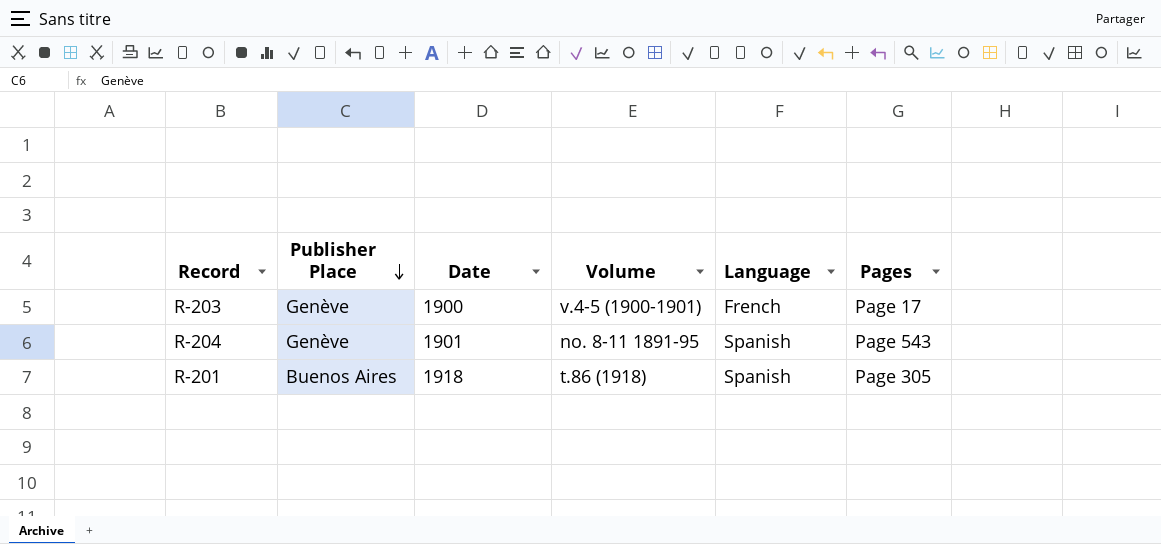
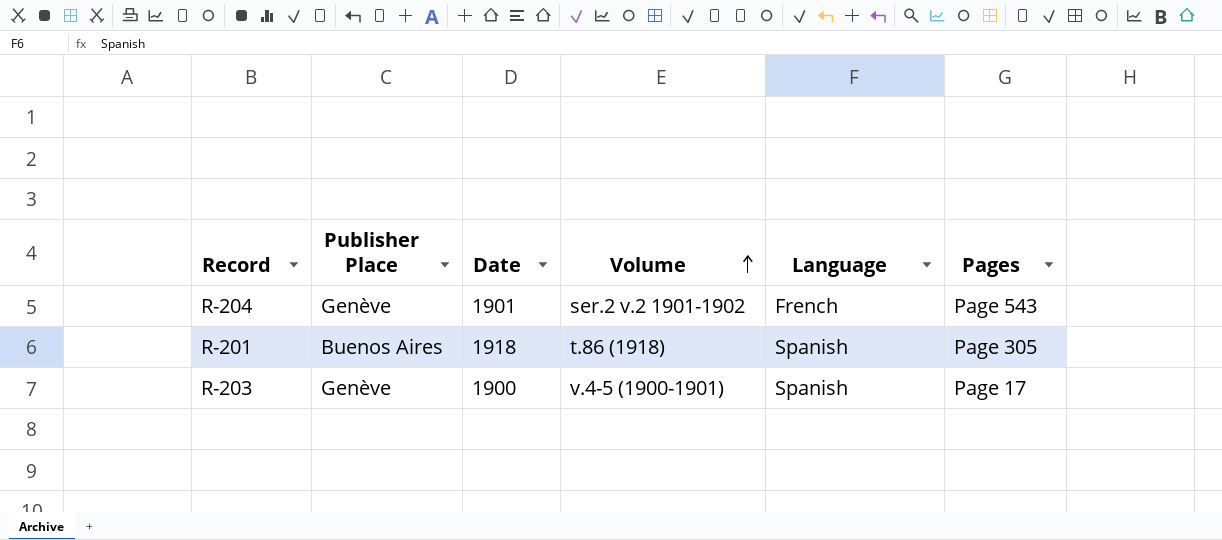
row order: Publisher Place descending -> Volume ascending
R-204 | Volume: no. 8-11 1891-95 -> ser.2 v.2 1901-1902
R-204 | Language: Spanish -> French
R-203 | Language: French -> Spanish

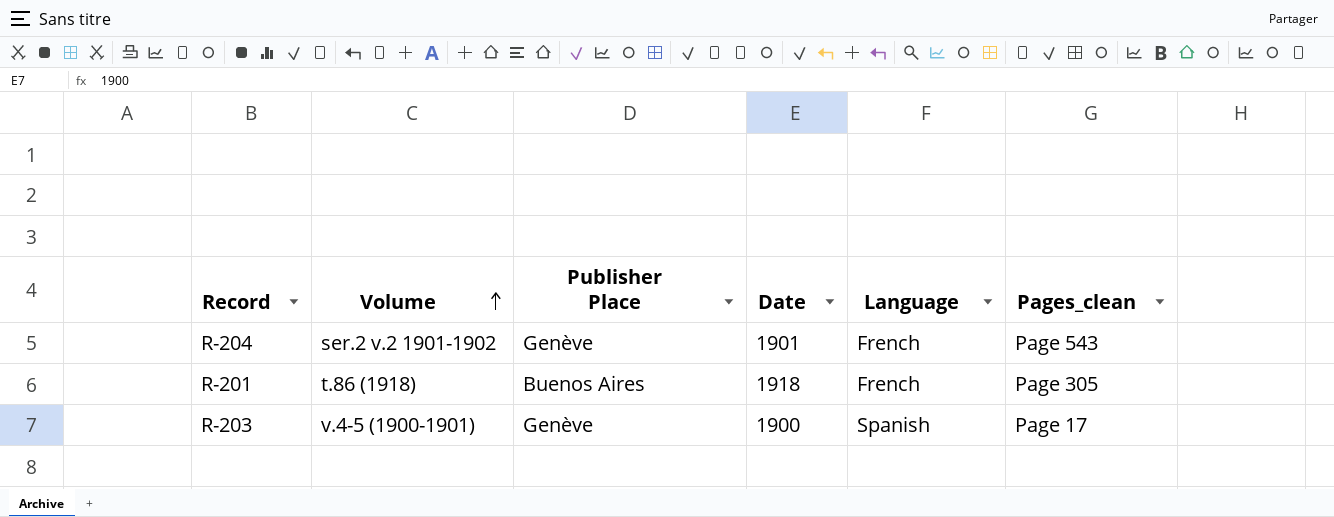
column Volume | position: 4 -> 2
column name: Pages -> Pages_clean
R-201 | Language: Spanish -> French

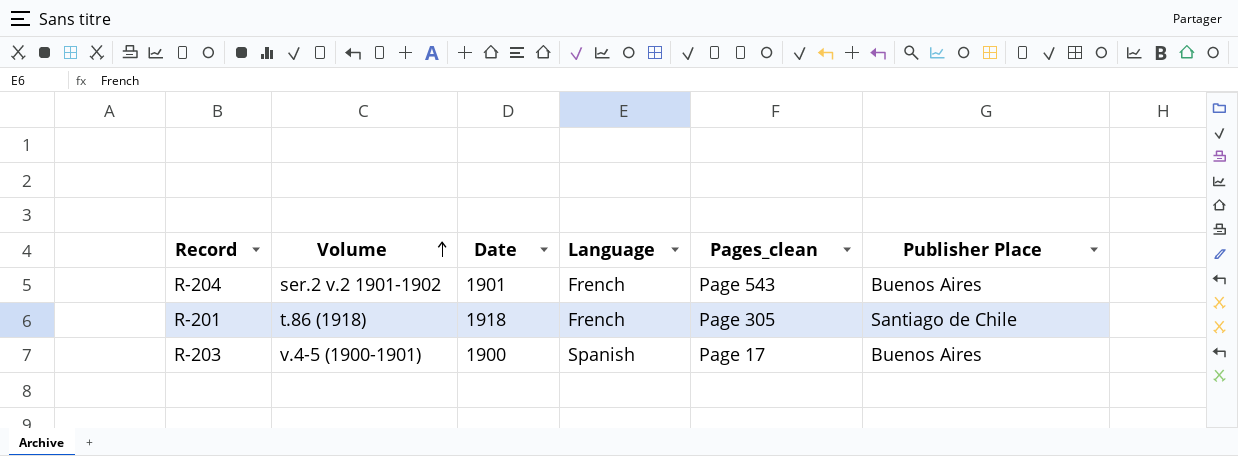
column Publisher Place | position: 3 -> 6
R-204 | Publisher Place: Genève -> Buenos Aires
R-201 | Publisher Place: Buenos Aires -> Santiago de Chile
R-203 | Publisher Place: Genève -> Buenos Aires

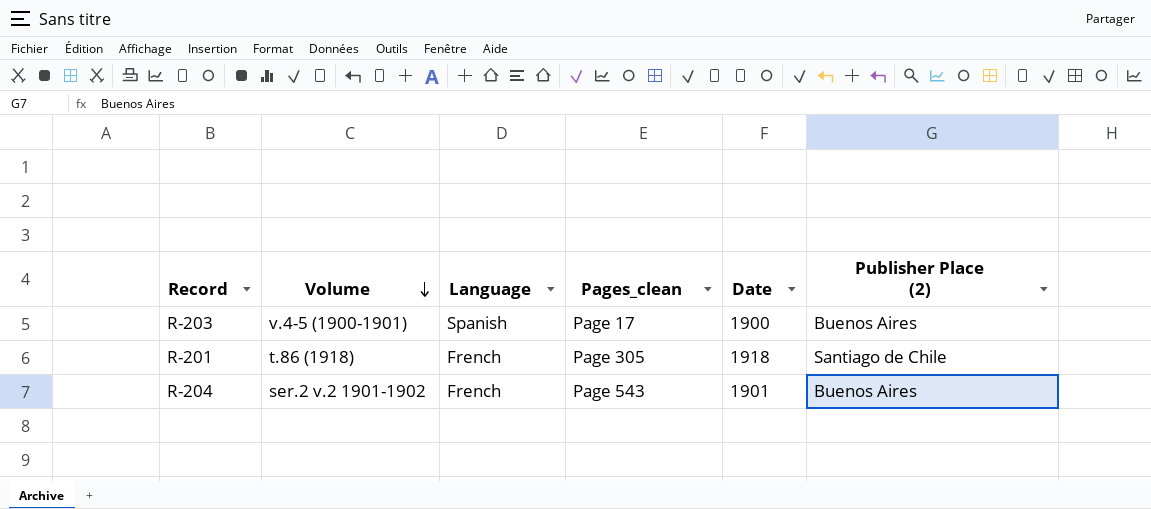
row order: Volume ascending -> Volume descending
column Date | position: 3 -> 5
column name: Publisher Place -> Publisher Place (2)

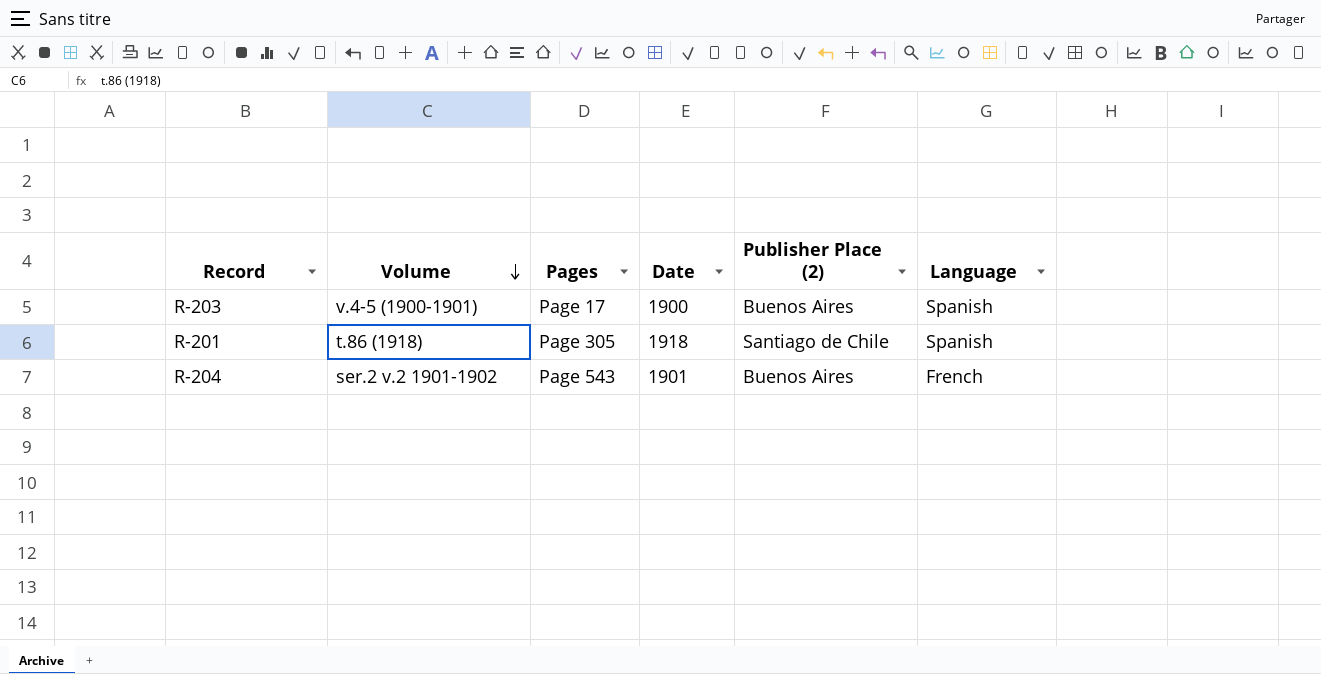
column name: Pages_clean -> Pages
column Language | position: 3 -> 6
R-201 | Language: French -> Spanish

